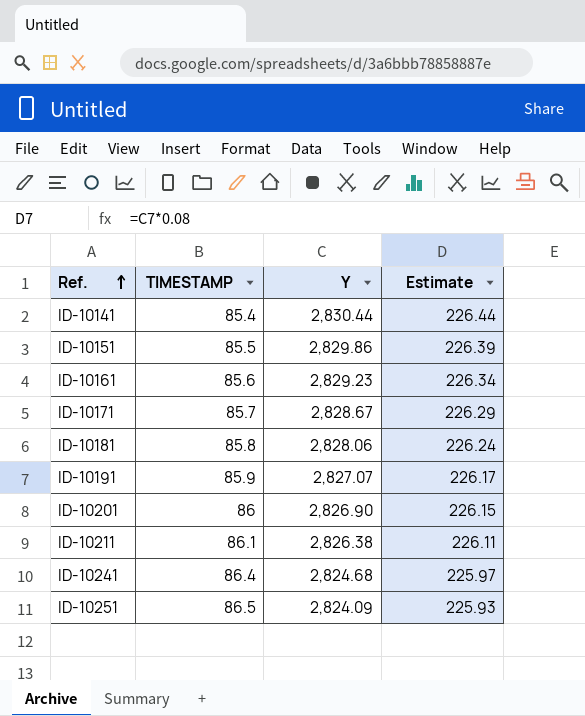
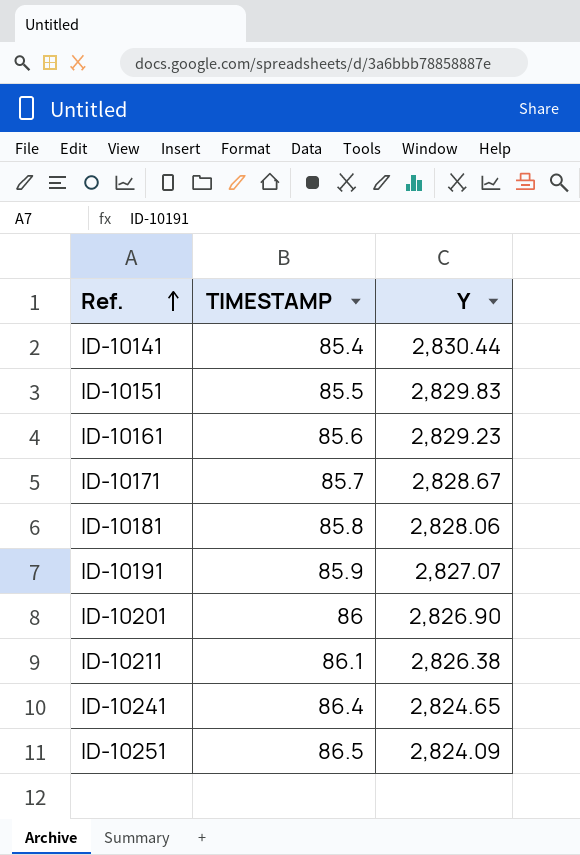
column Estimate | formula: [Y] * 0.08 -> none
ID-10151 | Y: 2,829.86 -> 2,829.83
ID-10241 | Y: 2,824.68 -> 2,824.65

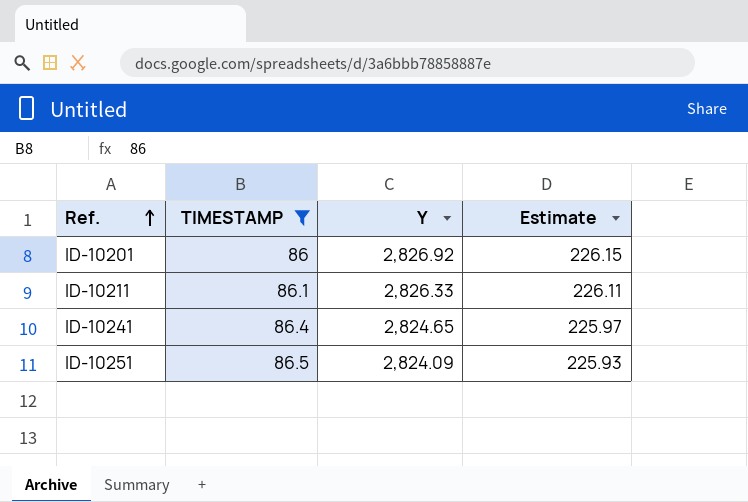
filter: none -> TIMESTAMP >= 86
column Estimate | formula: none -> [Y] * 0.08
ID-10201 | Y: 2,826.90 -> 2,826.92
ID-10211 | Y: 2,826.38 -> 2,826.33

